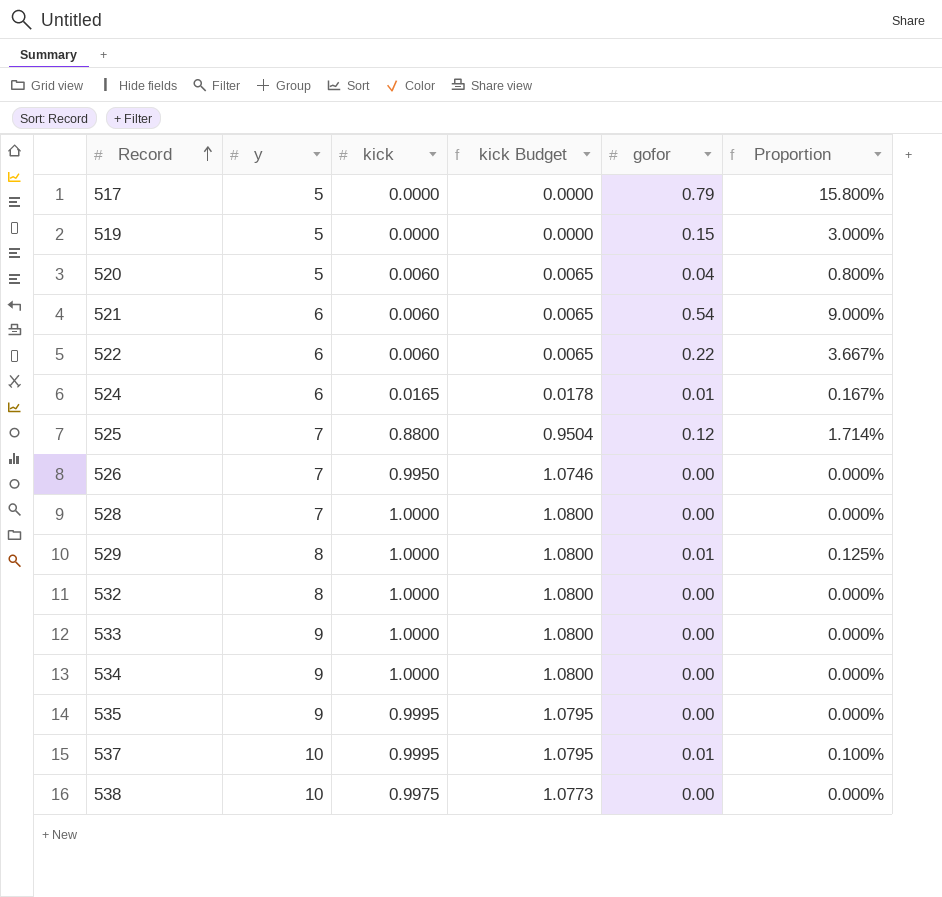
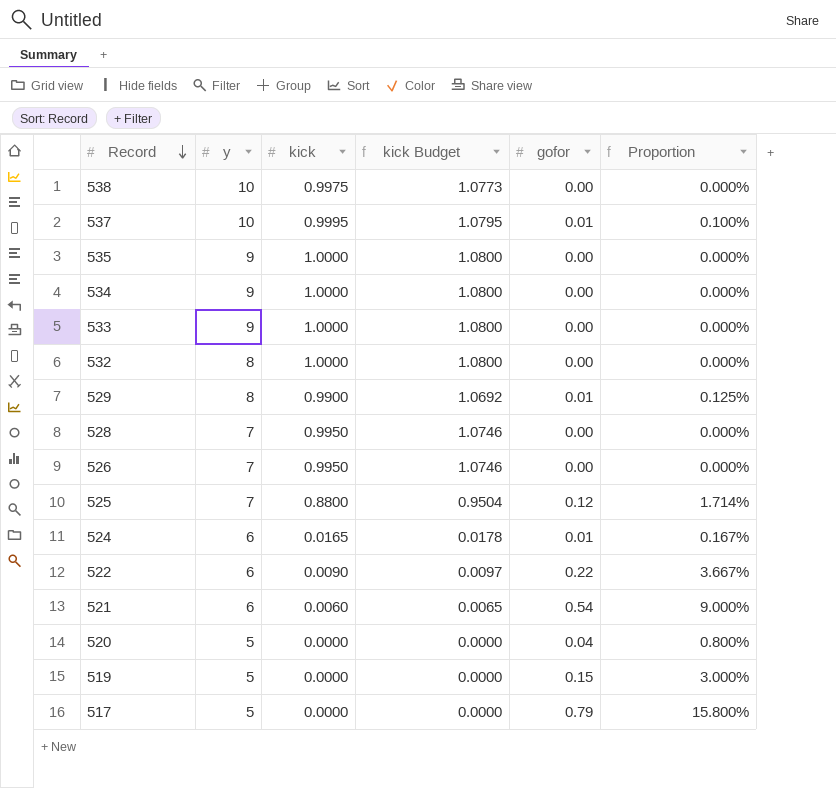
row order: Record ascending -> Record descending
535 | kick: 0.9995 -> 1.0000
535 | kick Budget: 1.0795 -> 1.0800
529 | kick: 1.0000 -> 0.9900
529 | kick Budget: 1.0800 -> 1.0692
528 | kick: 1.0000 -> 0.9950
528 | kick Budget: 1.0800 -> 1.0746
522 | kick: 0.0060 -> 0.0090
522 | kick Budget: 0.0065 -> 0.0097
520 | kick: 0.0060 -> 0.0000
520 | kick Budget: 0.0065 -> 0.0000

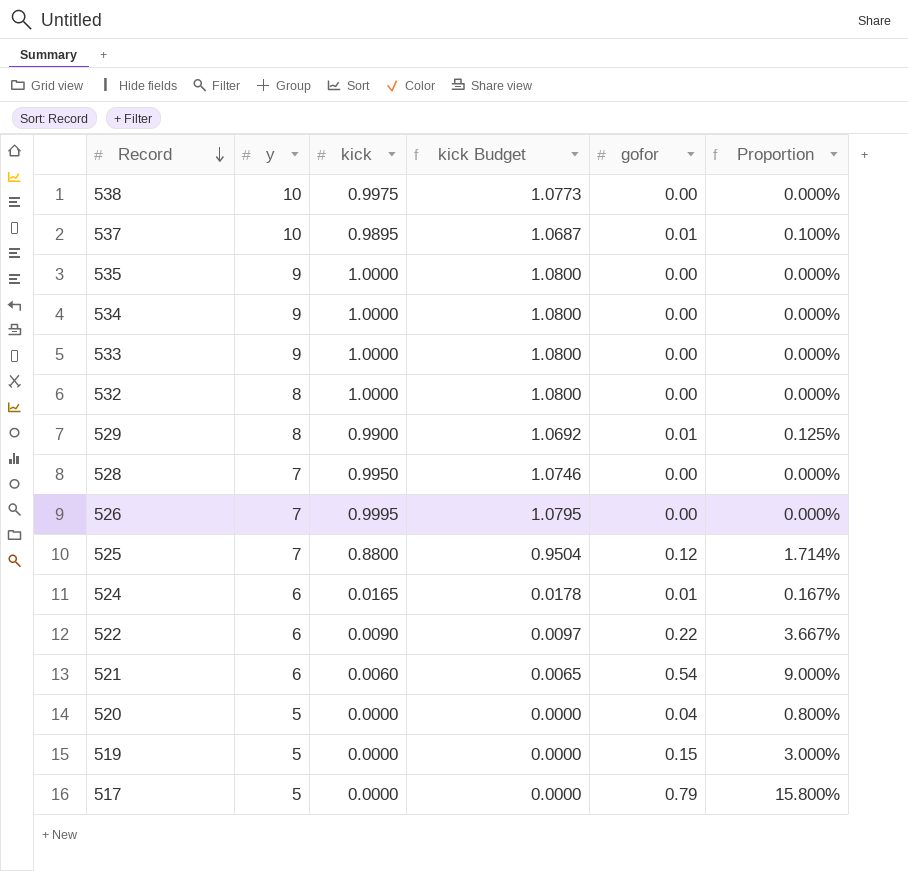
537 | kick: 0.9995 -> 0.9895
537 | kick Budget: 1.0795 -> 1.0687
526 | kick: 0.9950 -> 0.9995
526 | kick Budget: 1.0746 -> 1.0795

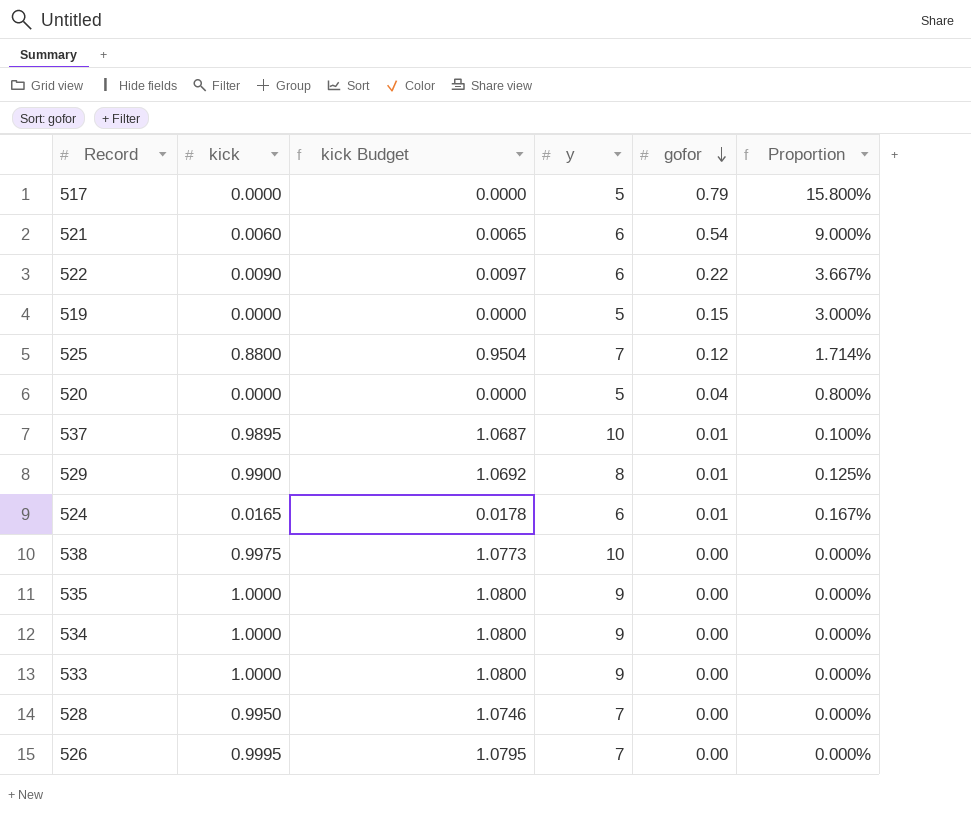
row order: Record descending -> gofor descending
column y | position: 2 -> 4
row 532: 8 | 1.0000 | 1.0800 | 0.00 | 0.000% -> none

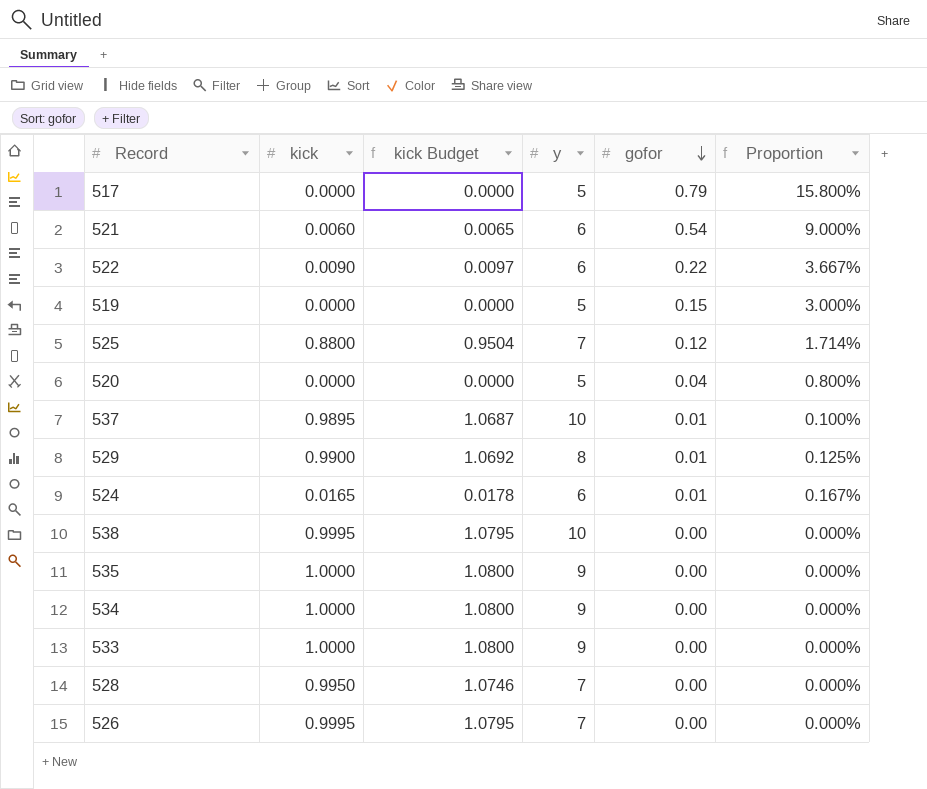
538 | kick: 0.9975 -> 0.9995
538 | kick Budget: 1.0773 -> 1.0795

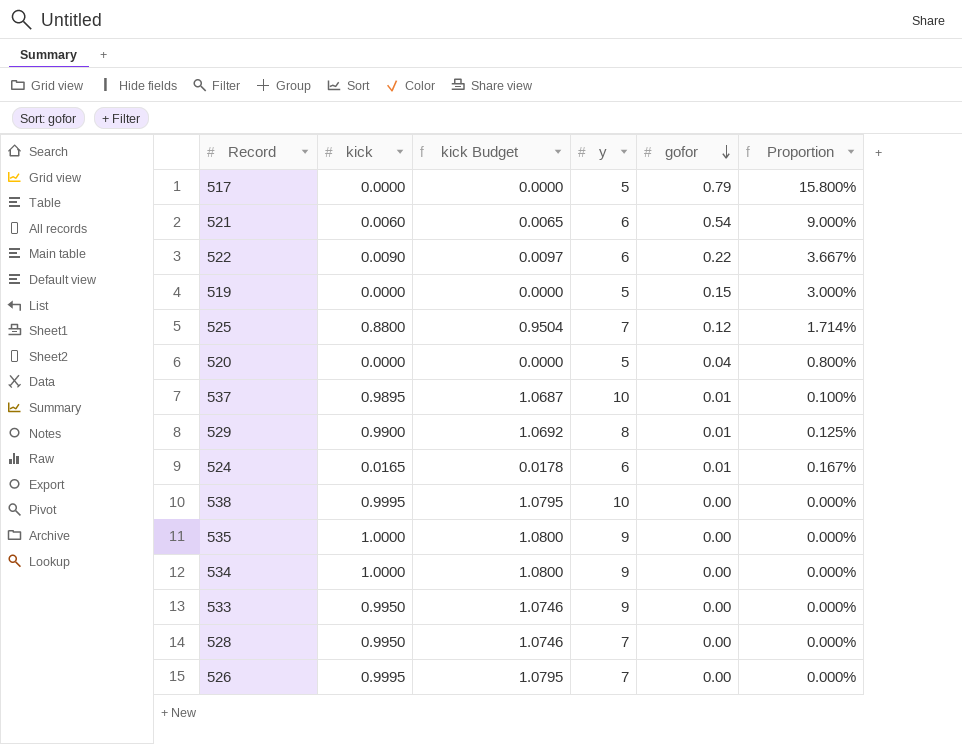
533 | kick: 1.0000 -> 0.9950
533 | kick Budget: 1.0800 -> 1.0746

